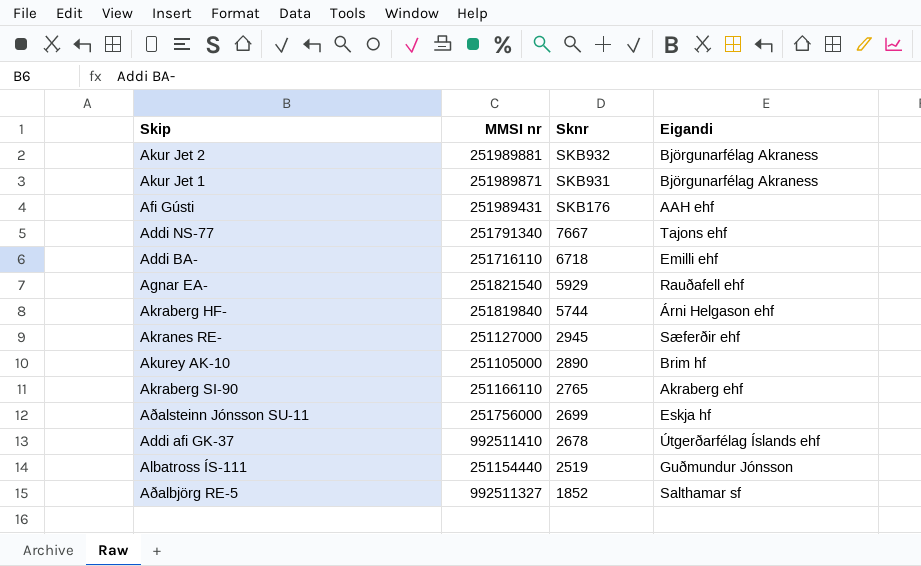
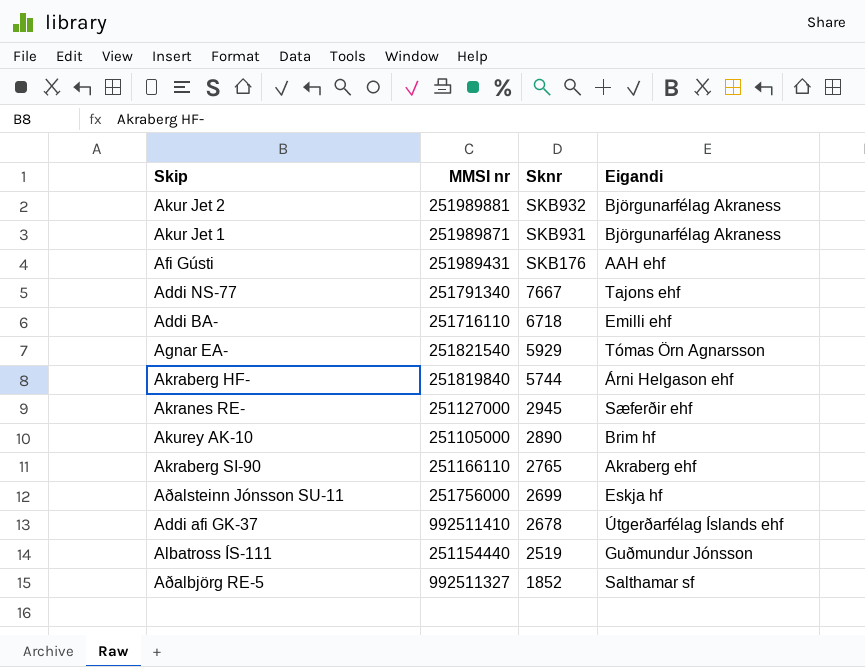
Agnar EA- | Eigandi: Rauðafell ehf -> Tómas Örn Agnarsson

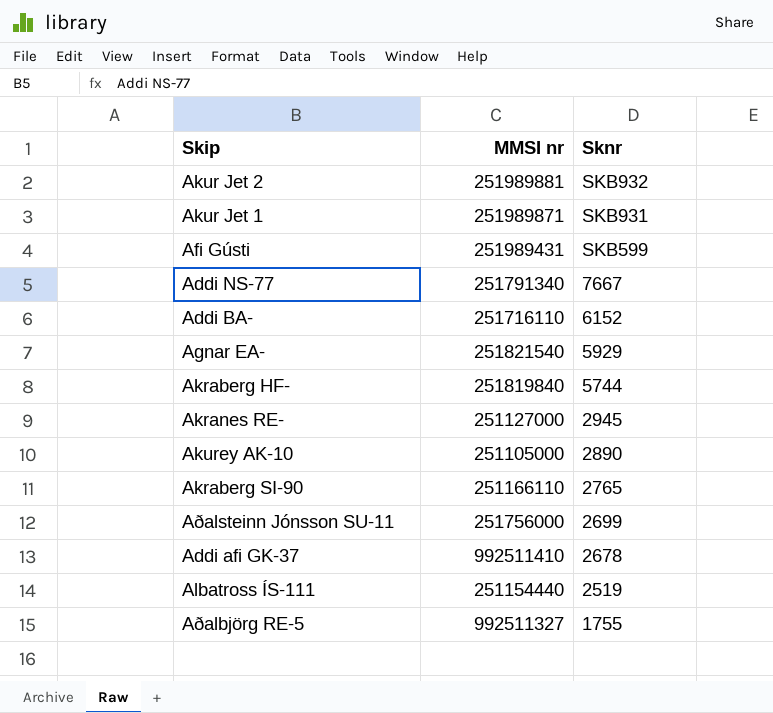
column Eigandi | position: 4 -> none
Afi Gústi | Sknr: SKB176 -> SKB599
Addi BA- | Sknr: 6718 -> 6152
Aðalbjörg RE-5 | Sknr: 1852 -> 1755

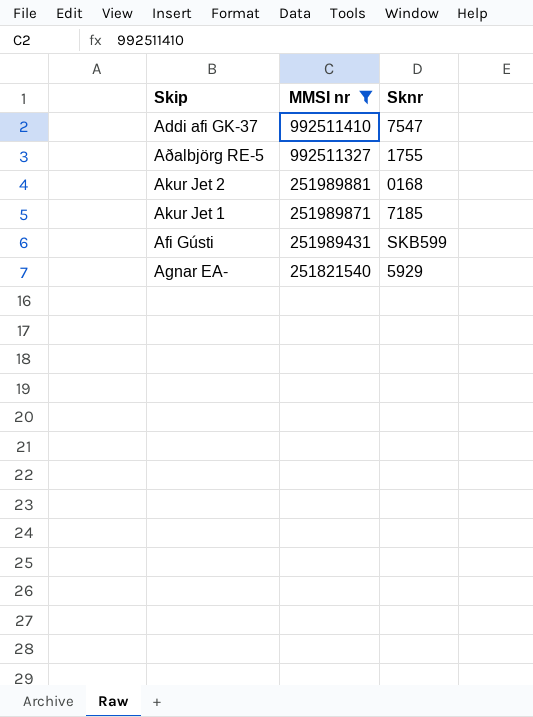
filter: none -> MMSI nr >= 251821540
row order: Sknr descending -> MMSI nr descending
Addi afi GK-37 | Sknr: 2678 -> 7547
Akur Jet 2 | Sknr: SKB932 -> 0168
Akur Jet 1 | Sknr: SKB931 -> 7185

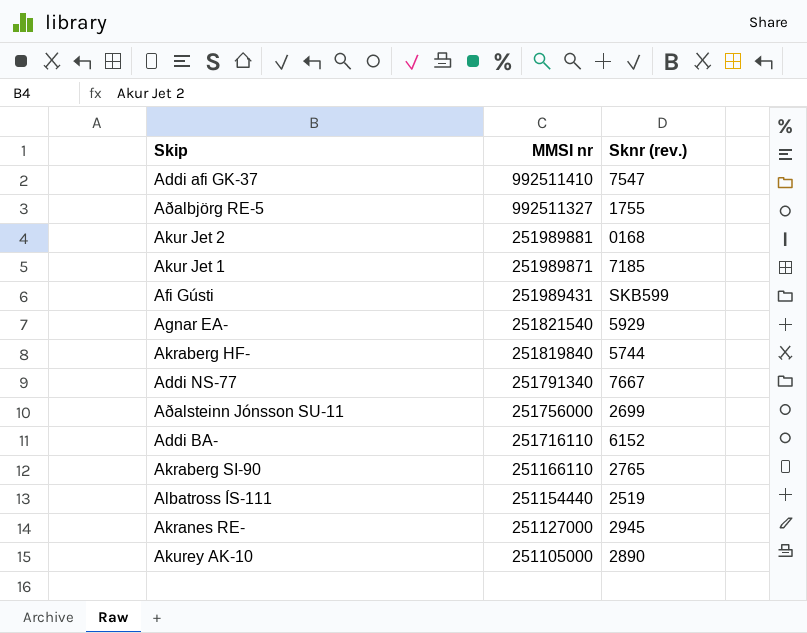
filter: MMSI nr >= 251821540 -> none
column name: Sknr -> Sknr (rev.)

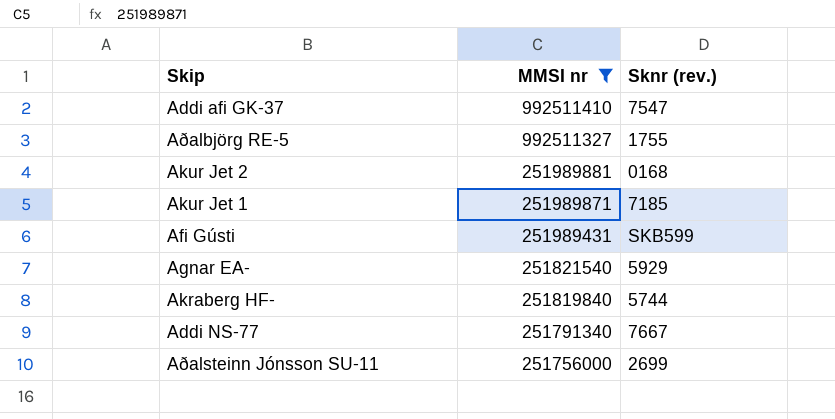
filter: none -> MMSI nr >= 251756000

